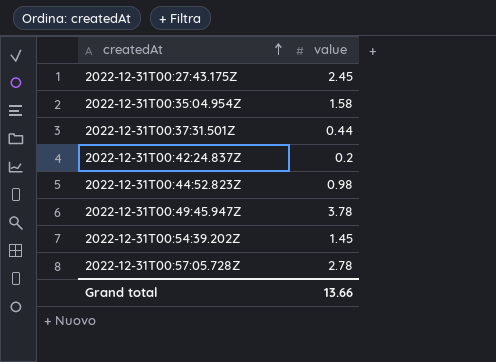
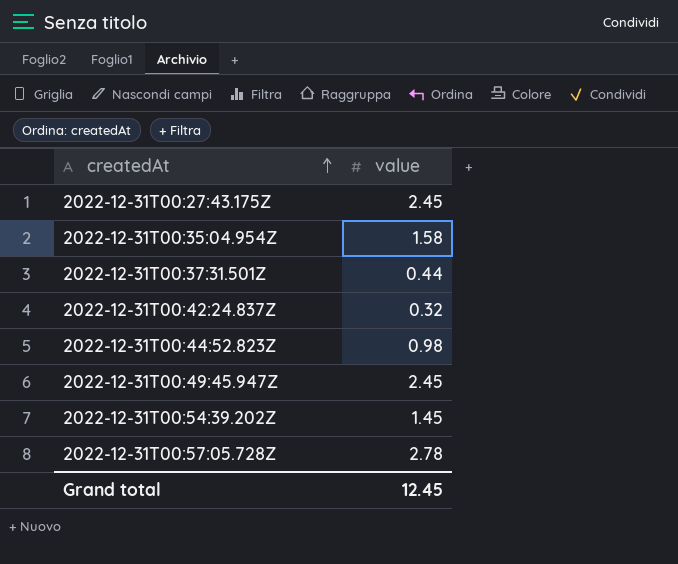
2022-12-31T00:42:24.837Z | value: 0.2 -> 0.32
2022-12-31T00:49:45.947Z | value: 3.78 -> 2.45
Grand total | value: 13.66 -> 12.45

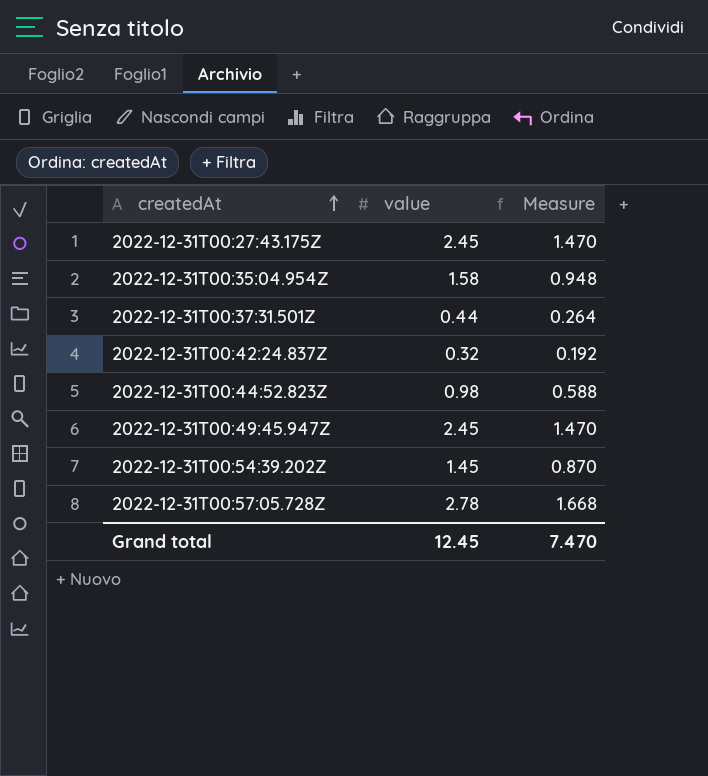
column Measure | formula: none -> [value] * 0.6

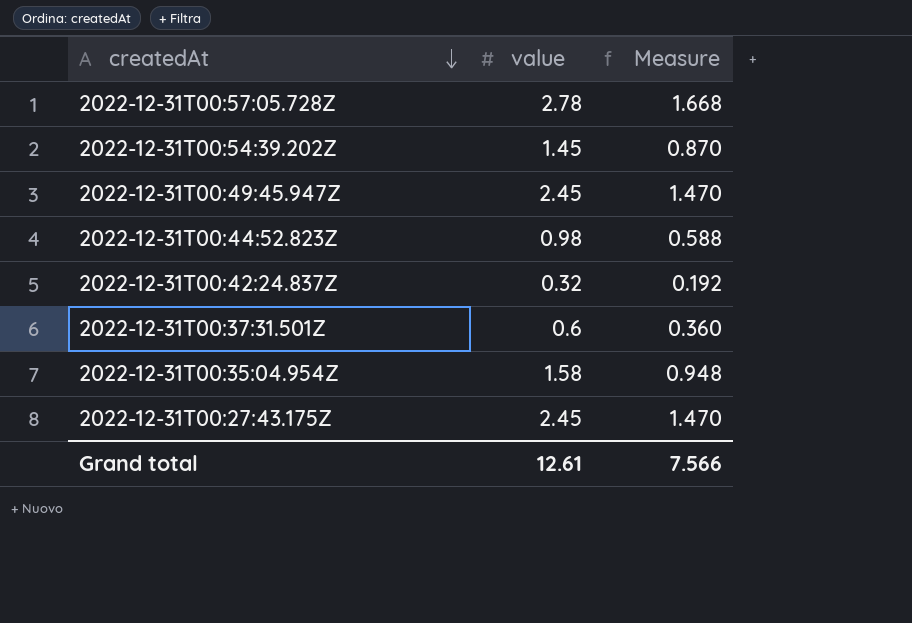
row order: createdAt ascending -> createdAt descending
2022-12-31T00:37:31.501Z | value: 0.44 -> 0.6
2022-12-31T00:37:31.501Z | Measure: 0.264 -> 0.360
Grand total | value: 12.45 -> 12.61
Grand total | Measure: 7.470 -> 7.566

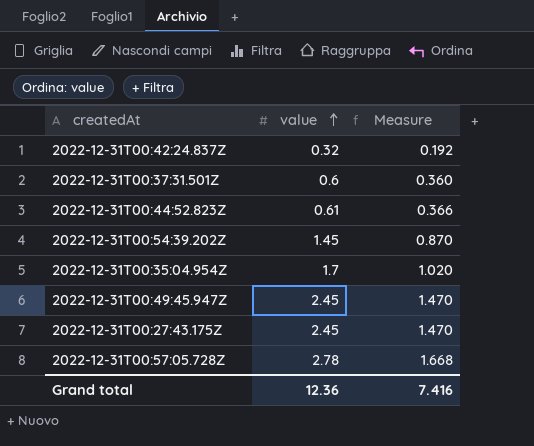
row order: createdAt descending -> value ascending
2022-12-31T00:44:52.823Z | value: 0.98 -> 0.61
2022-12-31T00:44:52.823Z | Measure: 0.588 -> 0.366
2022-12-31T00:35:04.954Z | value: 1.58 -> 1.7
2022-12-31T00:35:04.954Z | Measure: 0.948 -> 1.020
Grand total | value: 12.61 -> 12.36
Grand total | Measure: 7.566 -> 7.416

